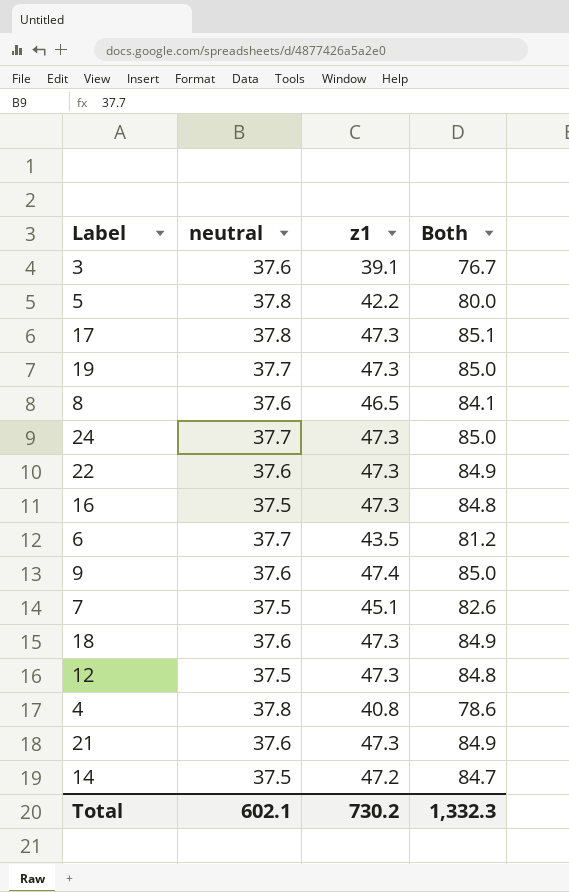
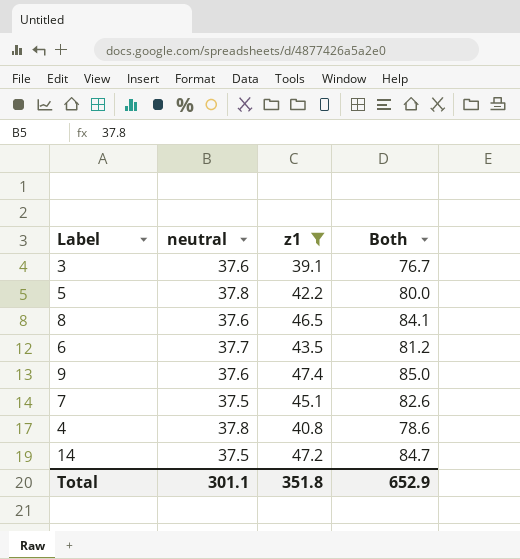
filter: none -> z1 != 47.3
Total | neutral: 602.1 -> 301.1
Total | z1: 730.2 -> 351.8
Total | Both: 1,332.3 -> 652.9

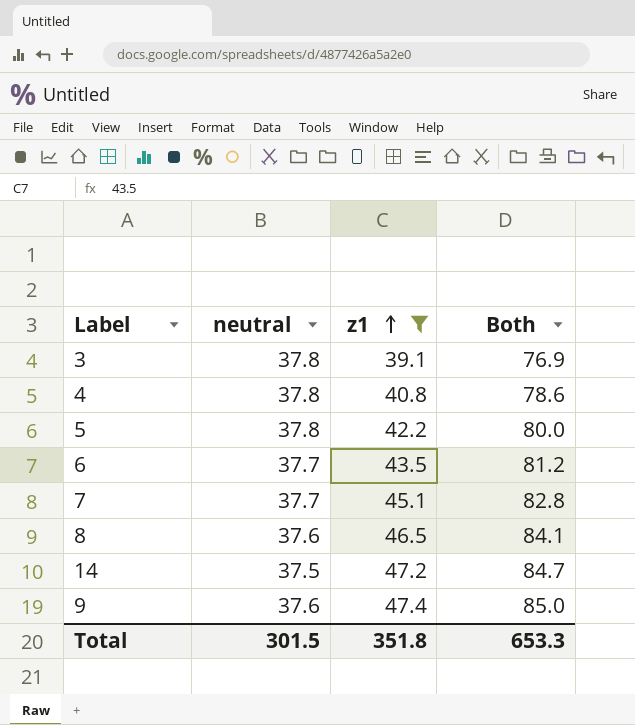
row order: none -> z1 ascending
3 | neutral: 37.6 -> 37.8
3 | Both: 76.7 -> 76.9
7 | neutral: 37.5 -> 37.7
7 | Both: 82.6 -> 82.8
Total | neutral: 301.1 -> 301.5
Total | Both: 652.9 -> 653.3

